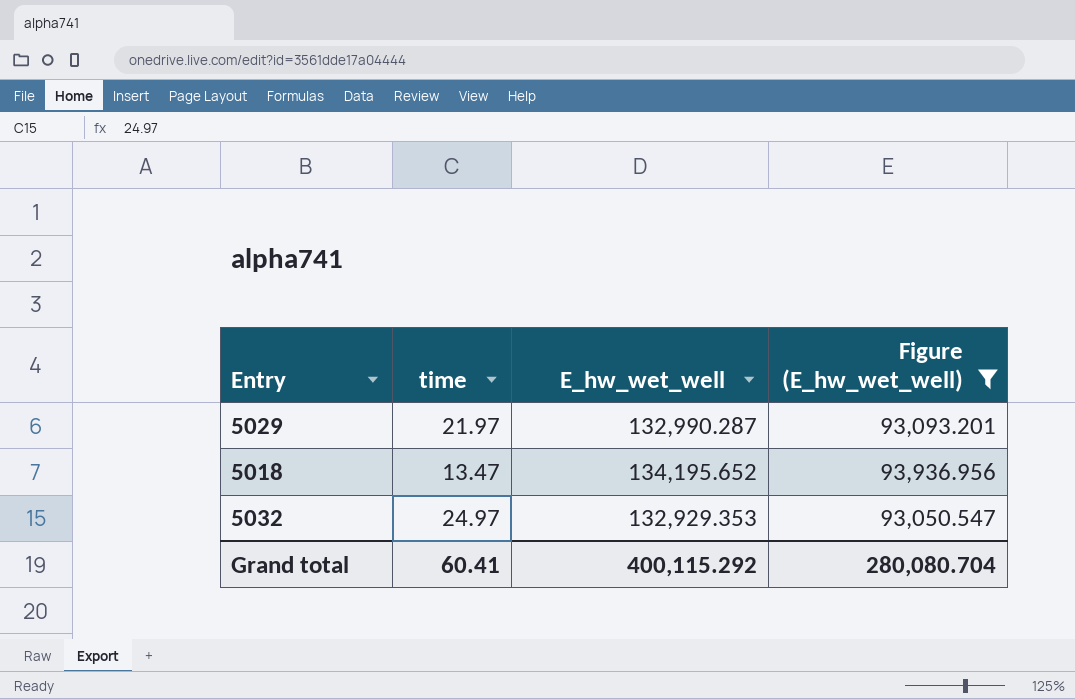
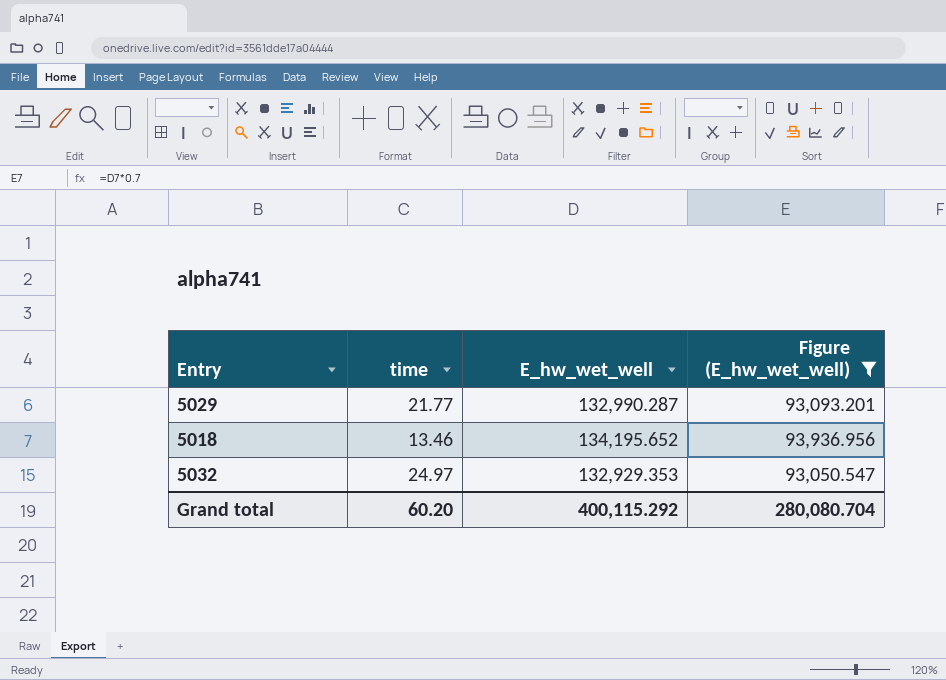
5029 | time: 21.97 -> 21.77
5018 | time: 13.47 -> 13.46
Grand total | time: 60.41 -> 60.20

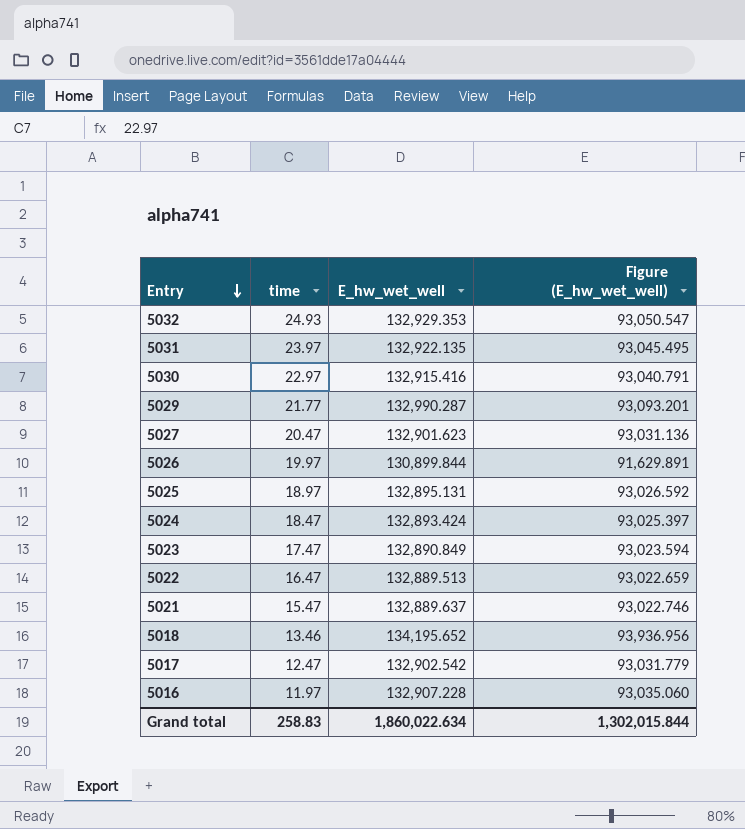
filter: Figure (E_hw_wet_well) >= 93,050.547 -> none
row order: none -> Entry descending
5032 | time: 24.97 -> 24.93
Grand total | time: 60.20 -> 258.83
Grand total | E_hw_wet_well: 400,115.292 -> 1,860,022.634
Grand total | Figure (E_hw_wet_well): 280,080.704 -> 1,302,015.844

